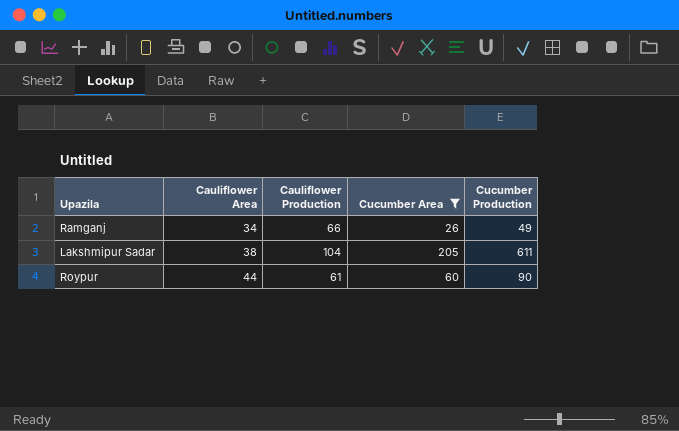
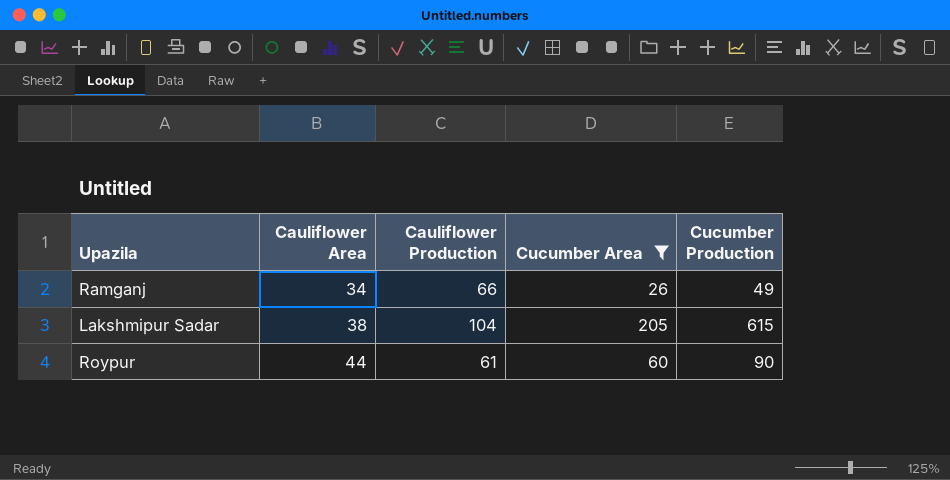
Lakshmipur Sadar | Cucumber Production: 611 -> 615

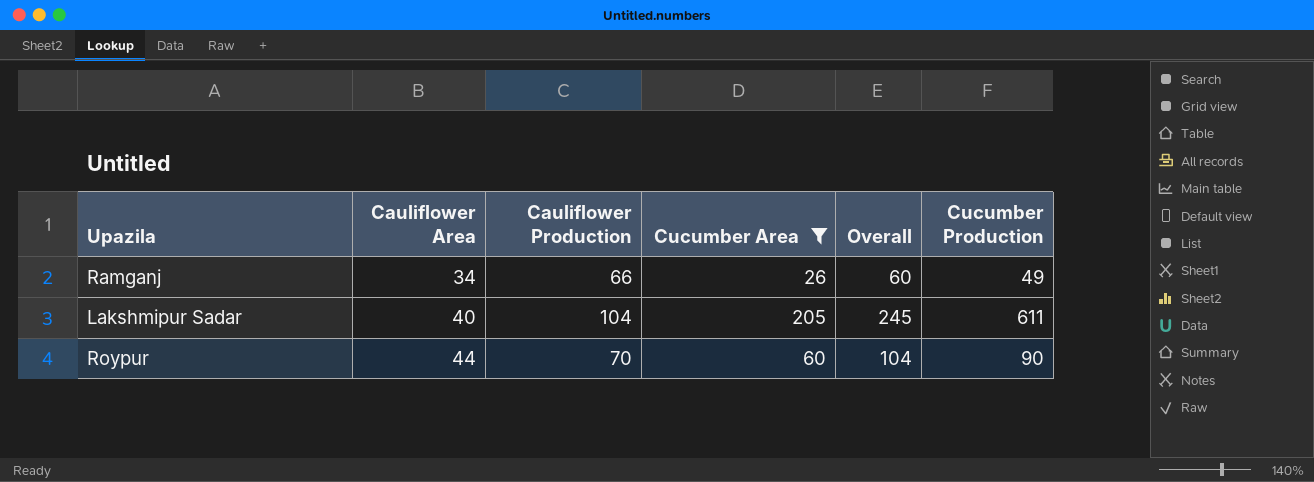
column Overall | formula: none -> [Cauliflower Area] + [Cucumber Area]
Lakshmipur Sadar | Cauliflower Area: 38 -> 40
Lakshmipur Sadar | Cucumber Production: 615 -> 611
Roypur | Cauliflower Production: 61 -> 70

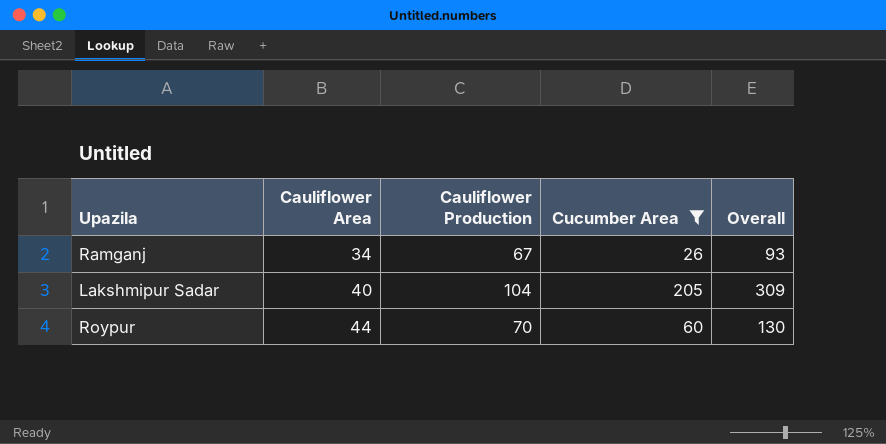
column Cucumber Production | position: 6 -> none
column Overall | formula: [Cauliflower Area] + [Cucumber Area] -> [Cauliflower Production] + [Cucumber Area]
Ramganj | Cauliflower Production: 66 -> 67

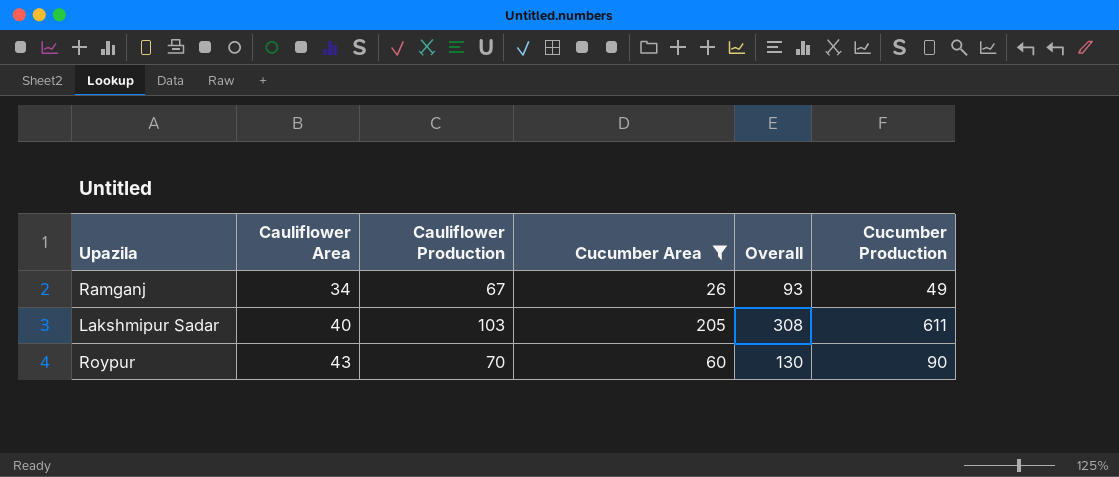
column Cucumber Production | position: none -> 6
Lakshmipur Sadar | Cauliflower Production: 104 -> 103
Lakshmipur Sadar | Overall: 309 -> 308
Roypur | Cauliflower Area: 44 -> 43

